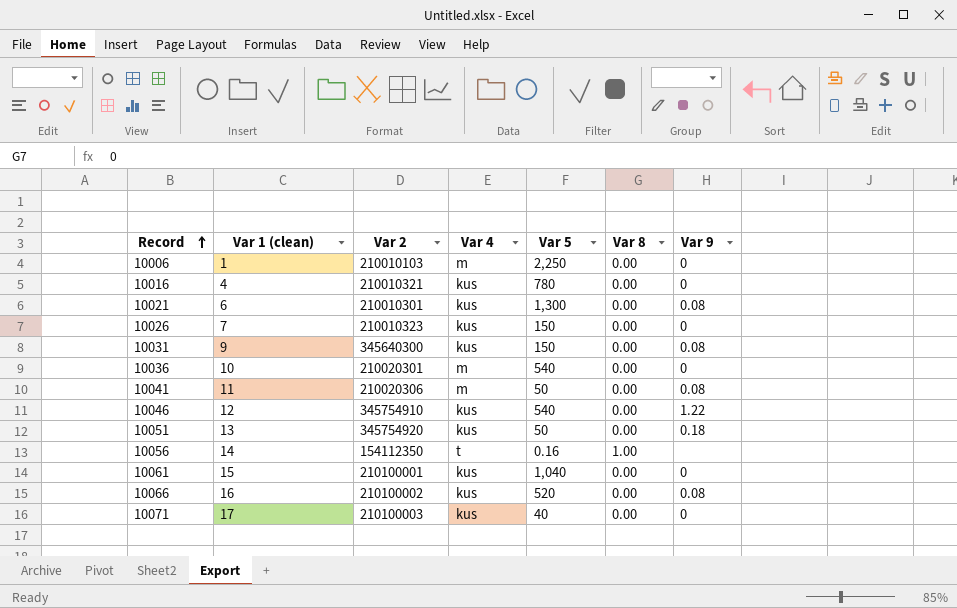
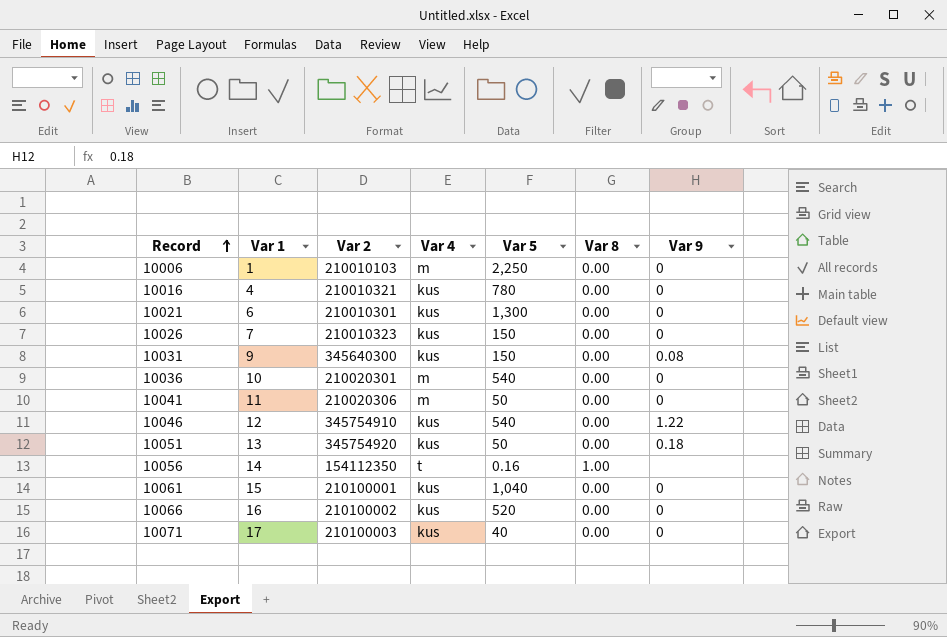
column name: Var 1 (clean) -> Var 1
10021 | Var 9: 0.08 -> 0
10041 | Var 9: 0.08 -> 0
10066 | Var 9: 0.08 -> 0

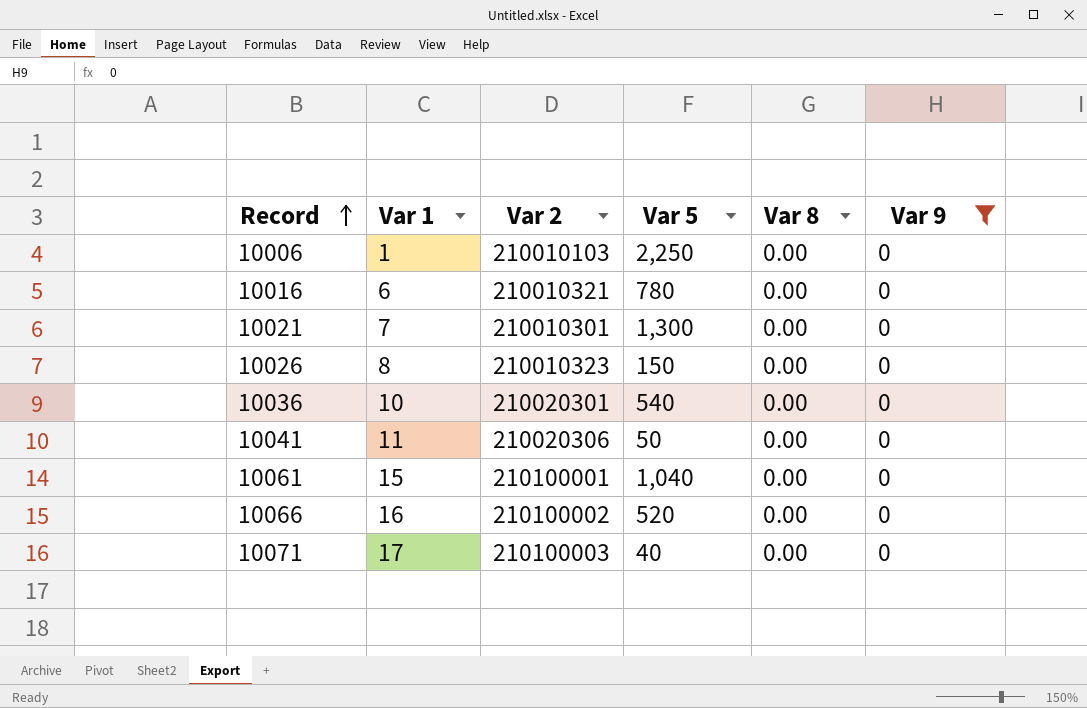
filter: none -> Var 9 = 0
column Var 4 | position: 4 -> none
10016 | Var 1: 4 -> 6
10021 | Var 1: 6 -> 7
10026 | Var 1: 7 -> 8

